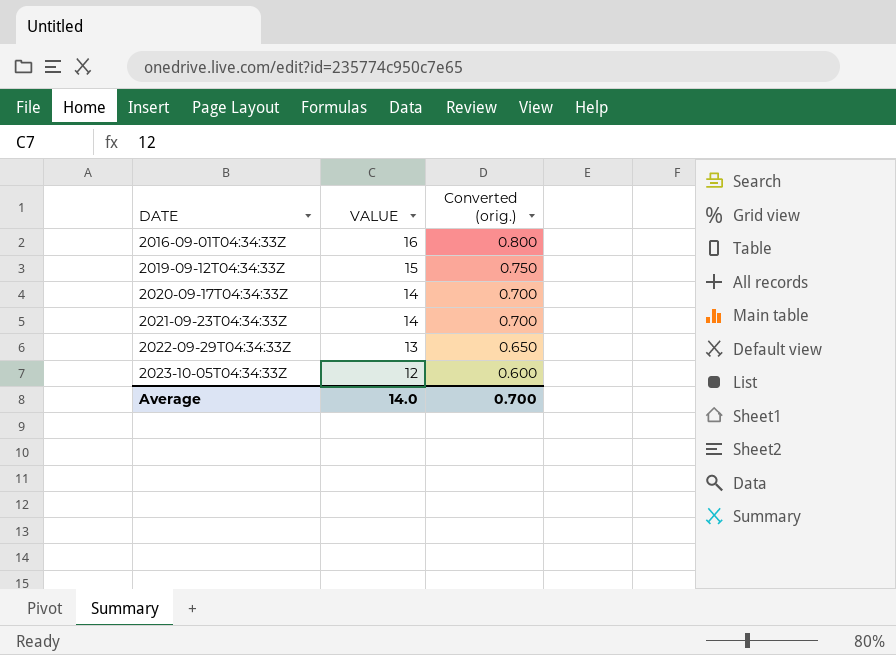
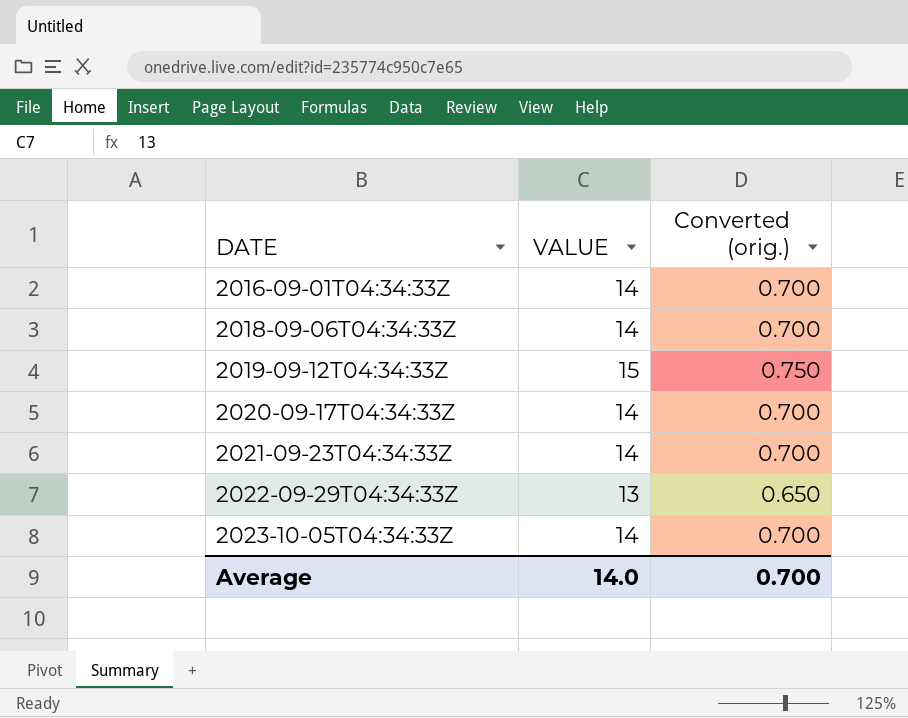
2016-09-01T04:34:33Z | VALUE: 16 -> 14
2016-09-01T04:34:33Z | Converted (orig.): 0.800 -> 0.700
row 2018-09-06T04:34:33Z: none -> 14 | 0.700
2023-10-05T04:34:33Z | VALUE: 12 -> 14
2023-10-05T04:34:33Z | Converted (orig.): 0.600 -> 0.700

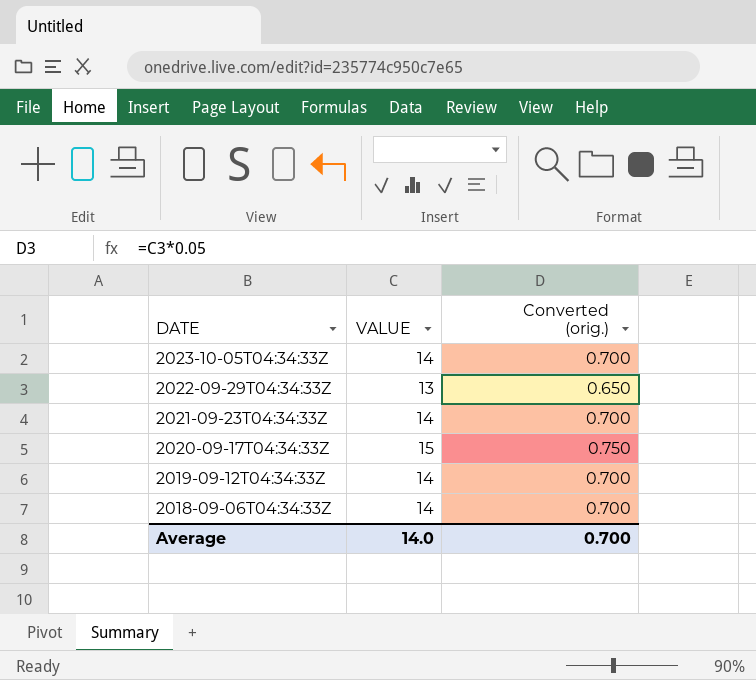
row order: DATE ascending -> DATE descending
row 2016-09-01T04:34:33Z: 14 | 0.700 -> none
2020-09-17T04:34:33Z | VALUE: 14 -> 15
2020-09-17T04:34:33Z | Converted (orig.): 0.700 -> 0.750
2019-09-12T04:34:33Z | VALUE: 15 -> 14
2019-09-12T04:34:33Z | Converted (orig.): 0.750 -> 0.700

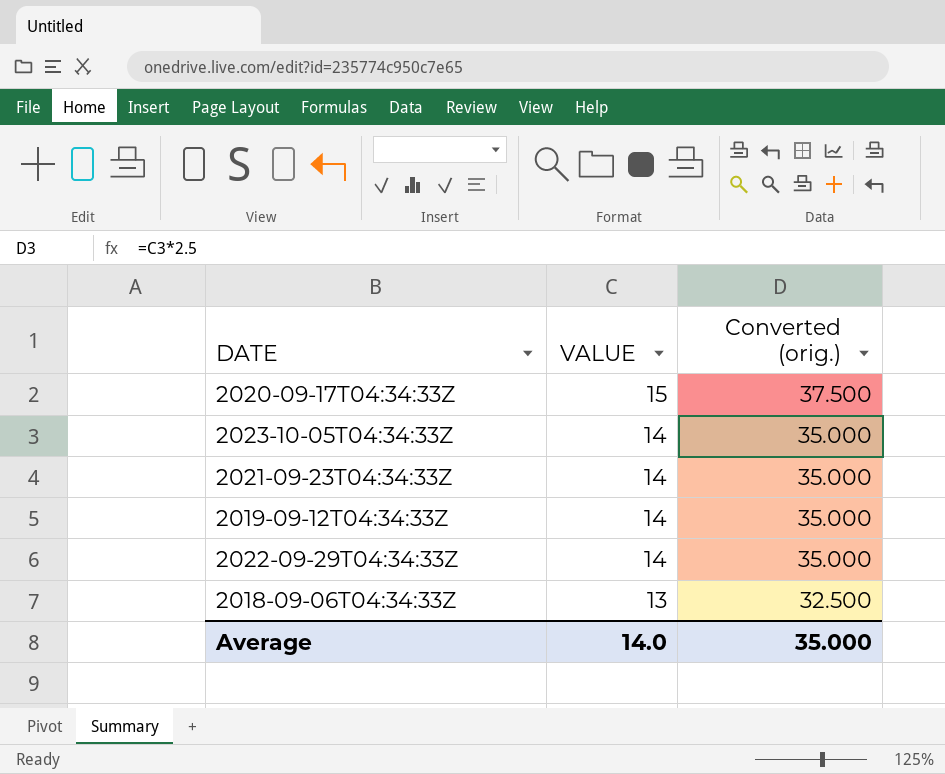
row order: DATE descending -> VALUE descending
column Converted (orig.) | formula: [VALUE] * 0.05 -> [VALUE] * 2.5
2022-09-29T04:34:33Z | VALUE: 13 -> 14
2018-09-06T04:34:33Z | VALUE: 14 -> 13
Average | Converted (orig.): 0.700 -> 35.000

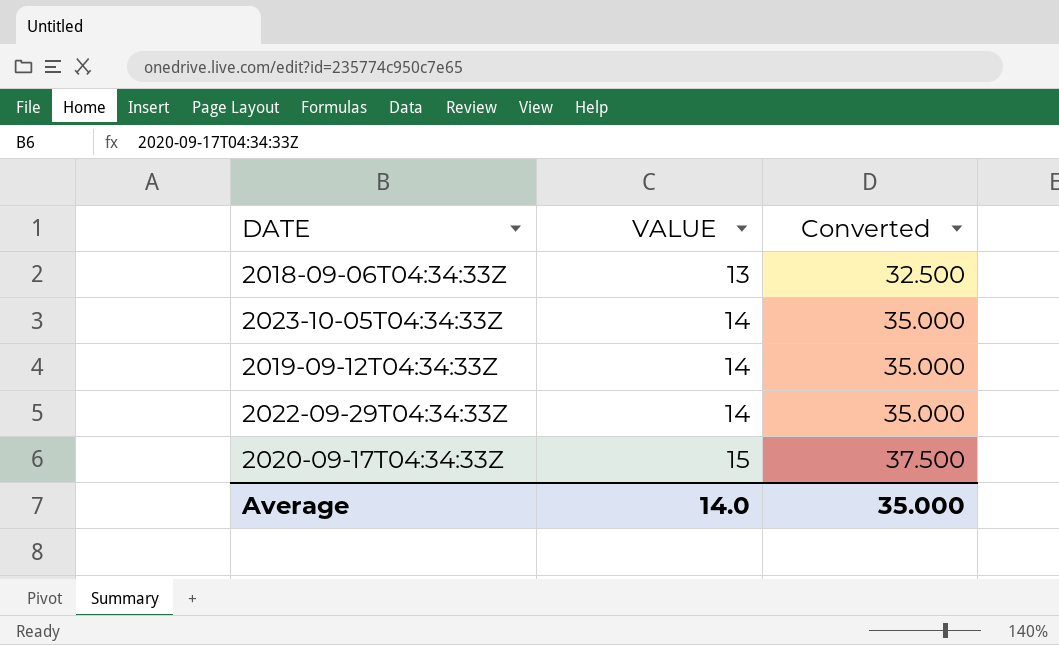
row order: VALUE descending -> VALUE ascending
column name: Converted (orig.) -> Converted
row 2021-09-23T04:34:33Z: 14 | 35.000 -> none

